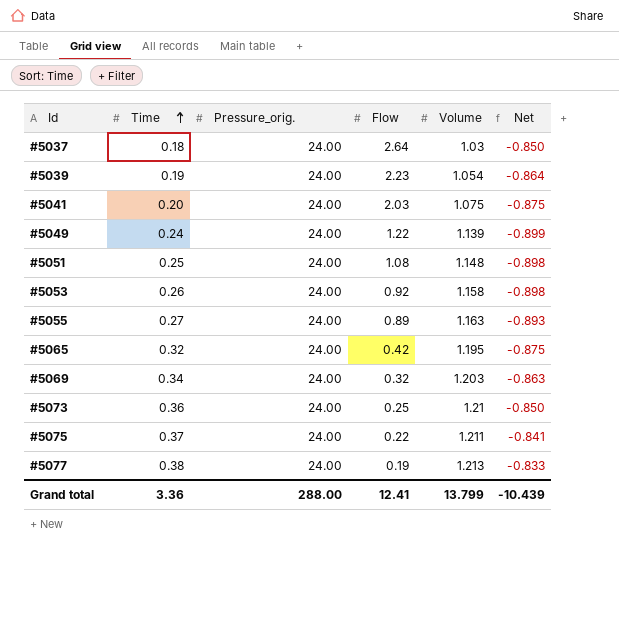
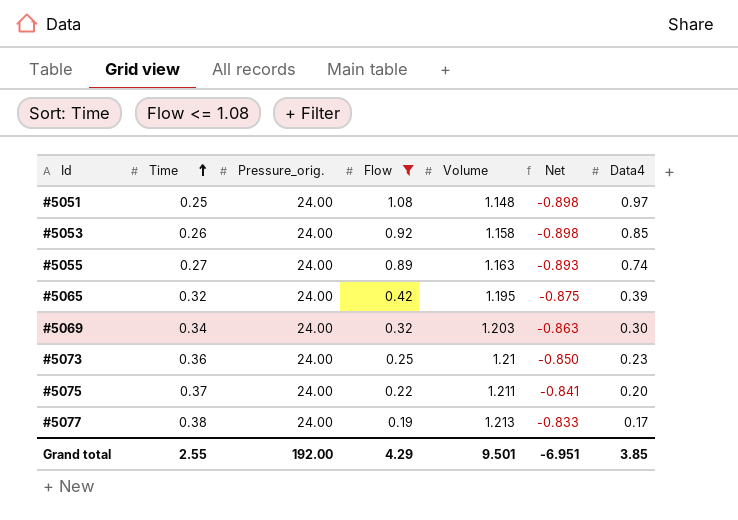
filter: none -> Flow <= 1.08
column Data4 | position: none -> 7
Grand total | Time: 3.36 -> 2.55
Grand total | Pressure_orig.: 288.00 -> 192.00
Grand total | Flow: 12.41 -> 4.29
Grand total | Volume: 13.799 -> 9.501
Grand total | Net: -10.439 -> -6.951

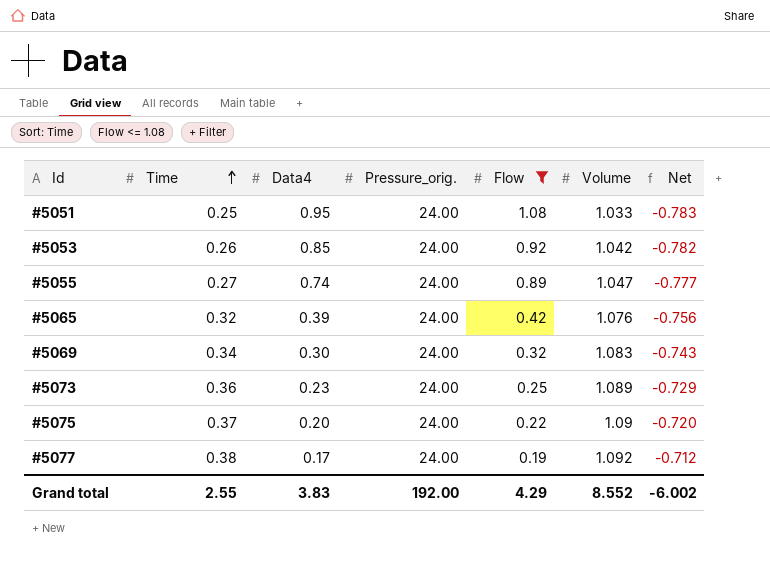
column Data4 | position: 7 -> 3
#5051 | Data4: 0.97 -> 0.95
#5051 | Volume: 1.148 -> 1.033
#5051 | Net: -0.898 -> -0.783
#5053 | Volume: 1.158 -> 1.042
#5053 | Net: -0.898 -> -0.782
#5055 | Volume: 1.163 -> 1.047
#5055 | Net: -0.893 -> -0.777
#5065 | Volume: 1.195 -> 1.076
#5065 | Net: -0.875 -> -0.756
#5069 | Volume: 1.203 -> 1.083
#5069 | Net: -0.863 -> -0.743
#5073 | Volume: 1.21 -> 1.089
#5073 | Net: -0.850 -> -0.729
#5075 | Volume: 1.211 -> 1.09
#5075 | Net: -0.841 -> -0.720
#5077 | Volume: 1.213 -> 1.092
#5077 | Net: -0.833 -> -0.712
Grand total | Data4: 3.85 -> 3.83
Grand total | Volume: 9.501 -> 8.552
Grand total | Net: -6.951 -> -6.002

